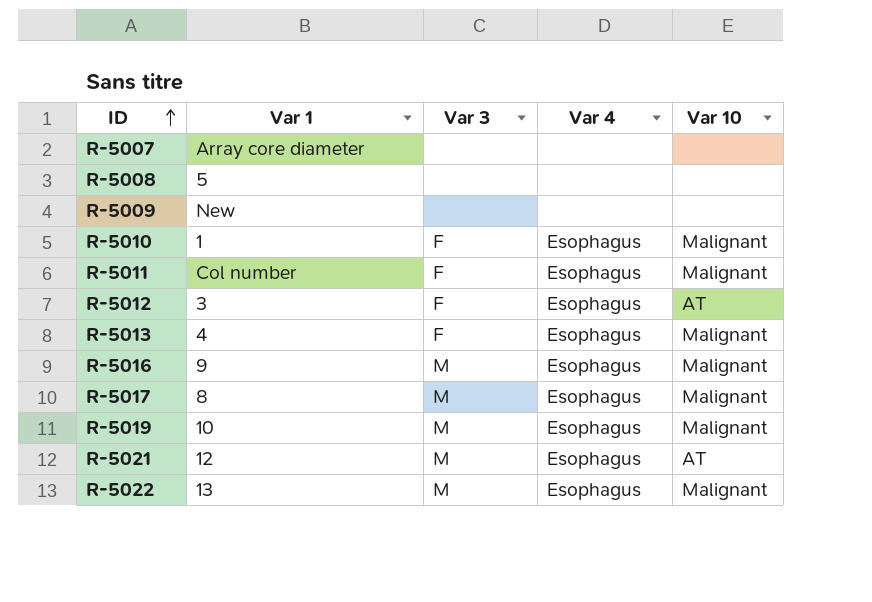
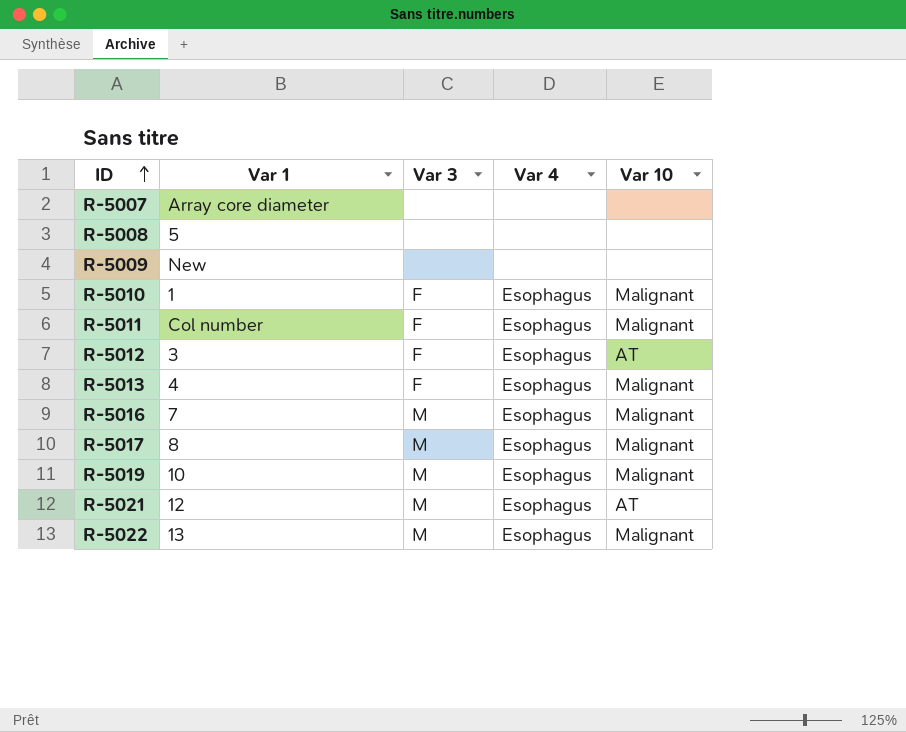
R-5016 | Var 1: 9 -> 7

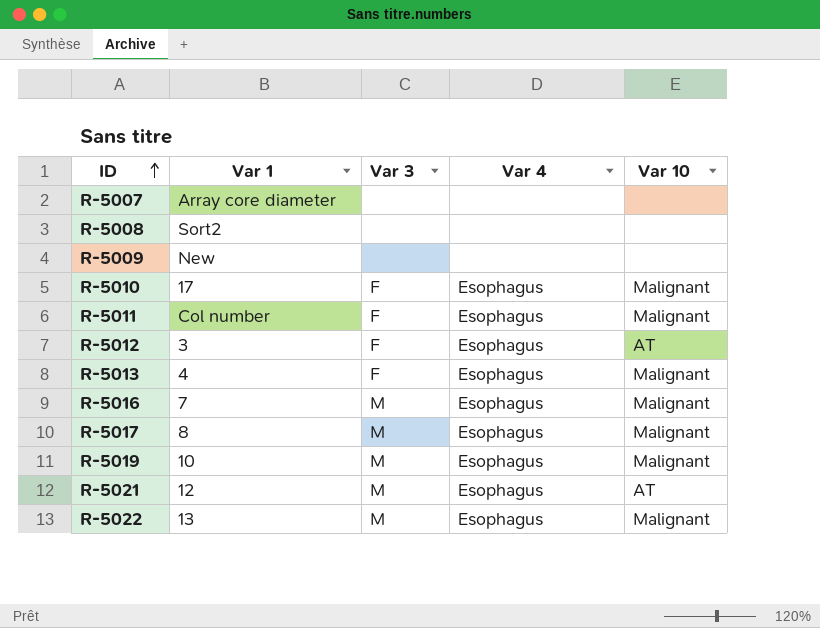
R-5008 | Var 1: 5 -> Sort2
R-5010 | Var 1: 1 -> 17

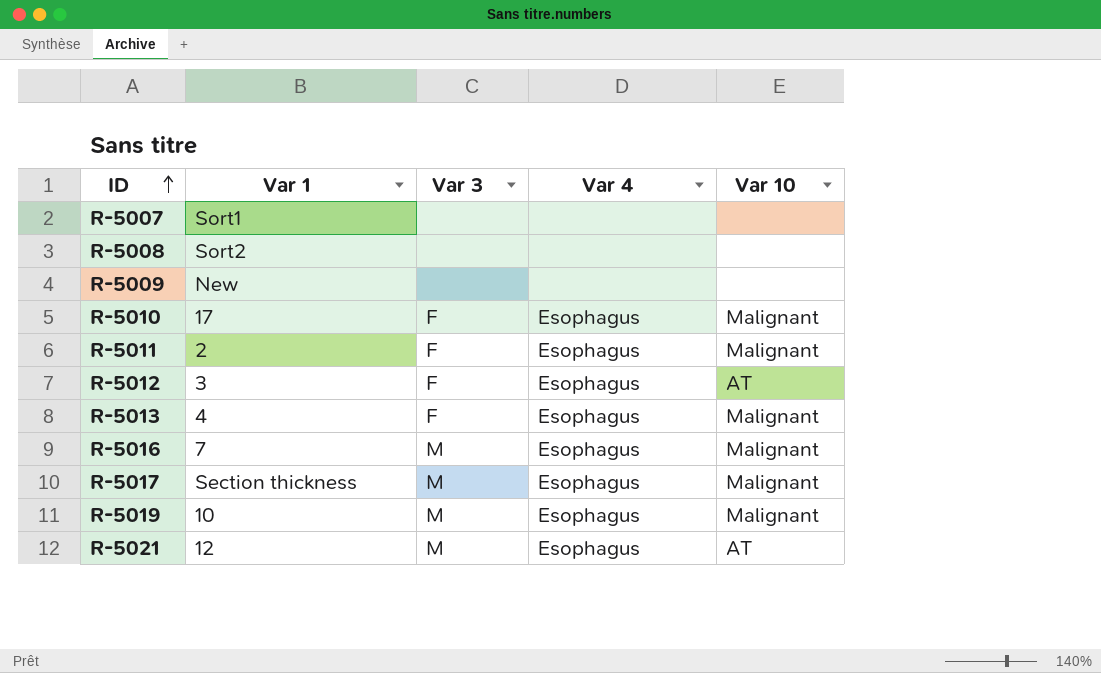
row R-5022: 13 | M | Esophagus | Malignant -> none
R-5007 | Var 1: Array core diameter -> Sort1
R-5011 | Var 1: Col number -> 2
R-5017 | Var 1: 8 -> Section thickness

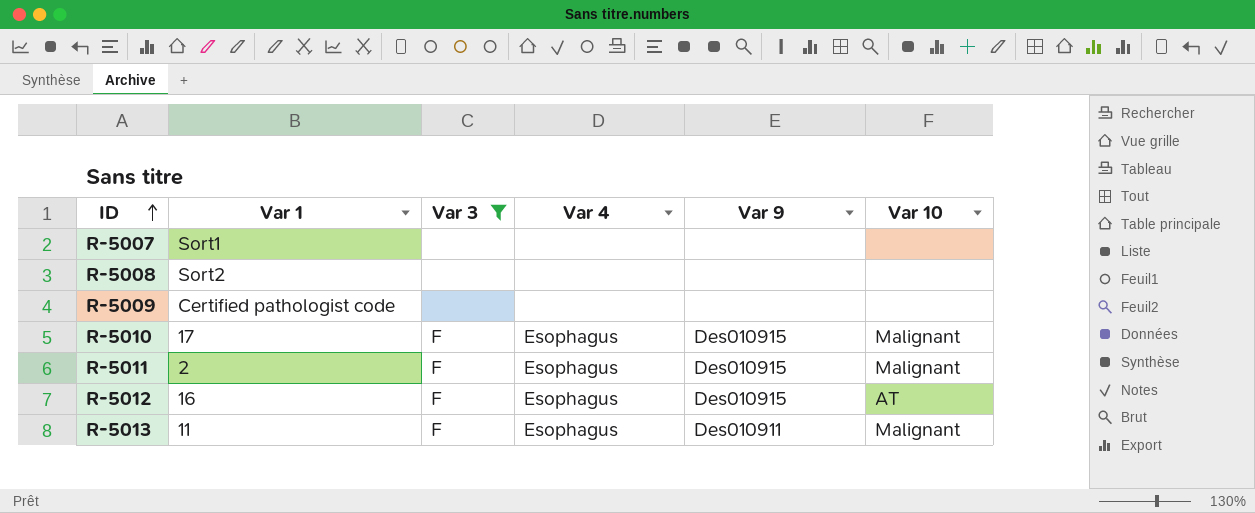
filter: none -> Var 3 != M
column Var 9 | position: none -> 5
R-5009 | Var 1: New -> Certified pathologist code
R-5012 | Var 1: 3 -> 16
R-5013 | Var 1: 4 -> 11

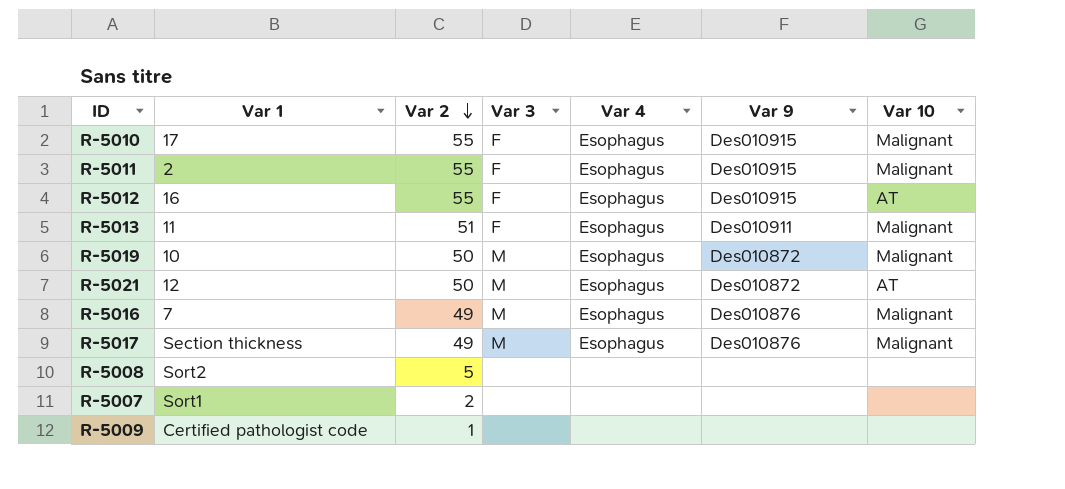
filter: Var 3 != M -> none
row order: ID ascending -> Var 2 descending
column Var 2 | position: none -> 3

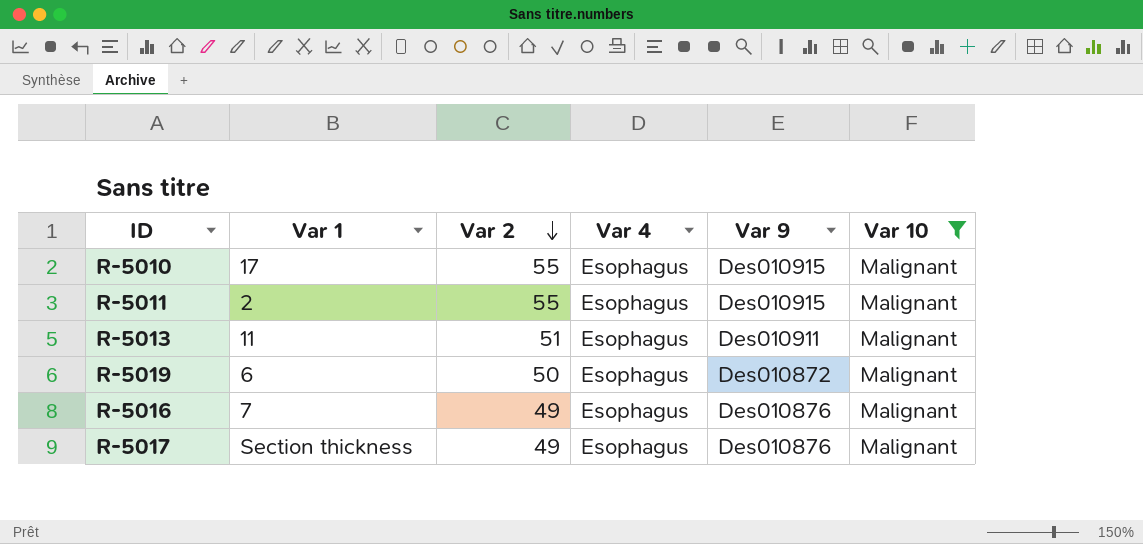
filter: none -> Var 10 = Malignant
column Var 3 | position: 4 -> none
R-5019 | Var 1: 10 -> 6

